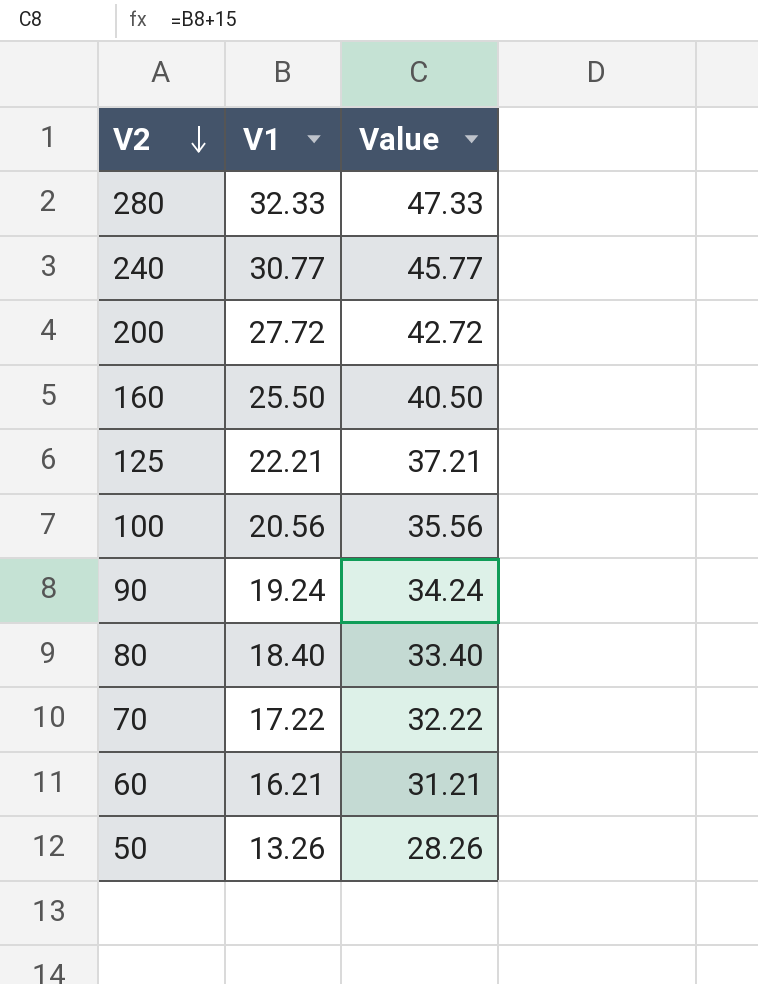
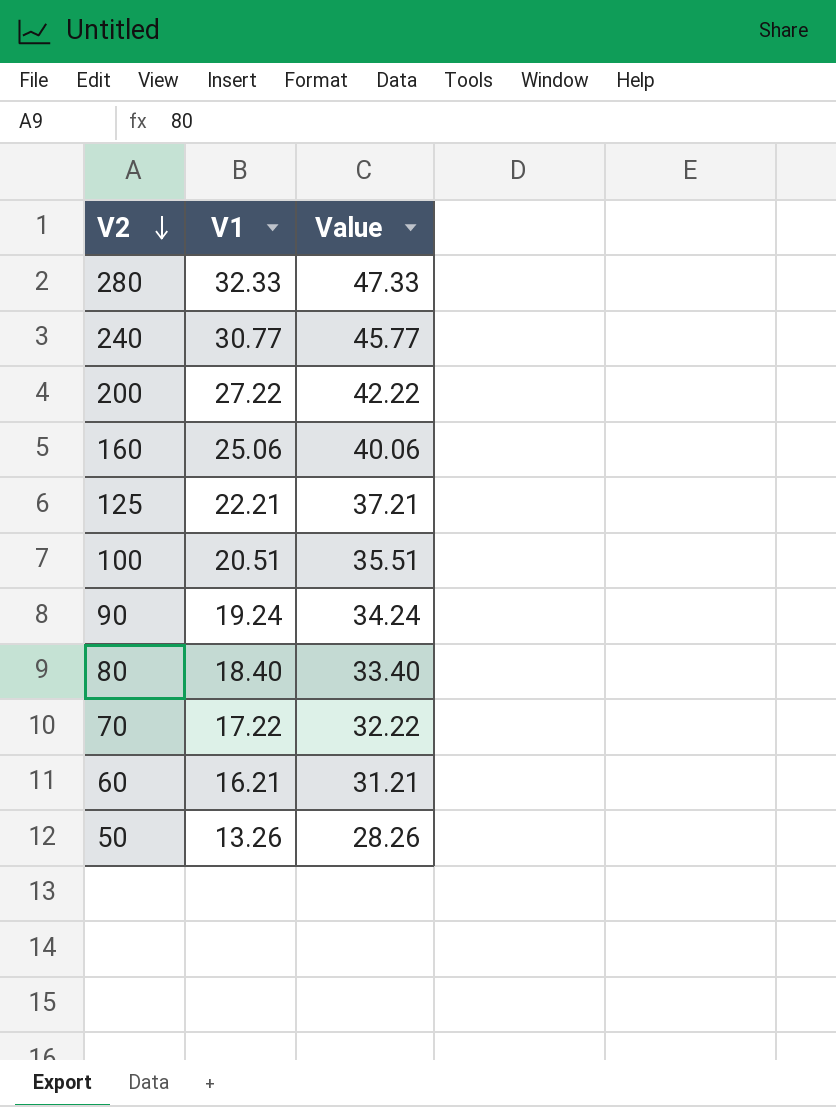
200 | V1: 27.72 -> 27.22
200 | Value: 42.72 -> 42.22
160 | V1: 25.50 -> 25.06
160 | Value: 40.50 -> 40.06
100 | V1: 20.56 -> 20.51
100 | Value: 35.56 -> 35.51

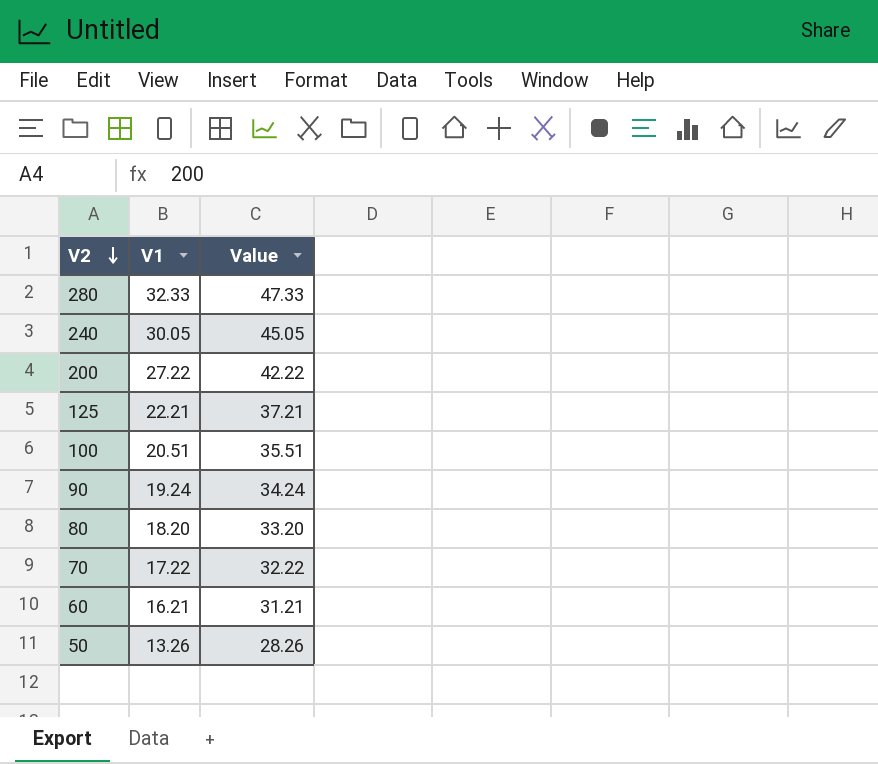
row 160: 25.06 | 40.06 -> none
240 | V1: 30.77 -> 30.05
240 | Value: 45.77 -> 45.05
80 | V1: 18.40 -> 18.20
80 | Value: 33.40 -> 33.20

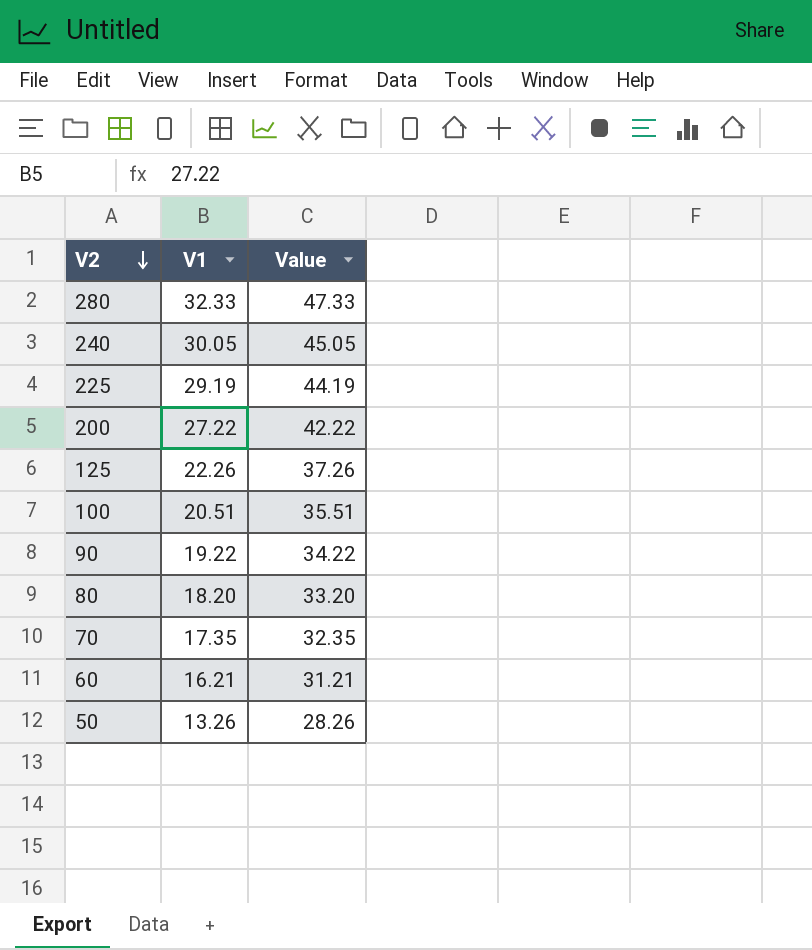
row 225: none -> 29.19 | 44.19
125 | V1: 22.21 -> 22.26
125 | Value: 37.21 -> 37.26
90 | V1: 19.24 -> 19.22
90 | Value: 34.24 -> 34.22
70 | V1: 17.22 -> 17.35
70 | Value: 32.22 -> 32.35

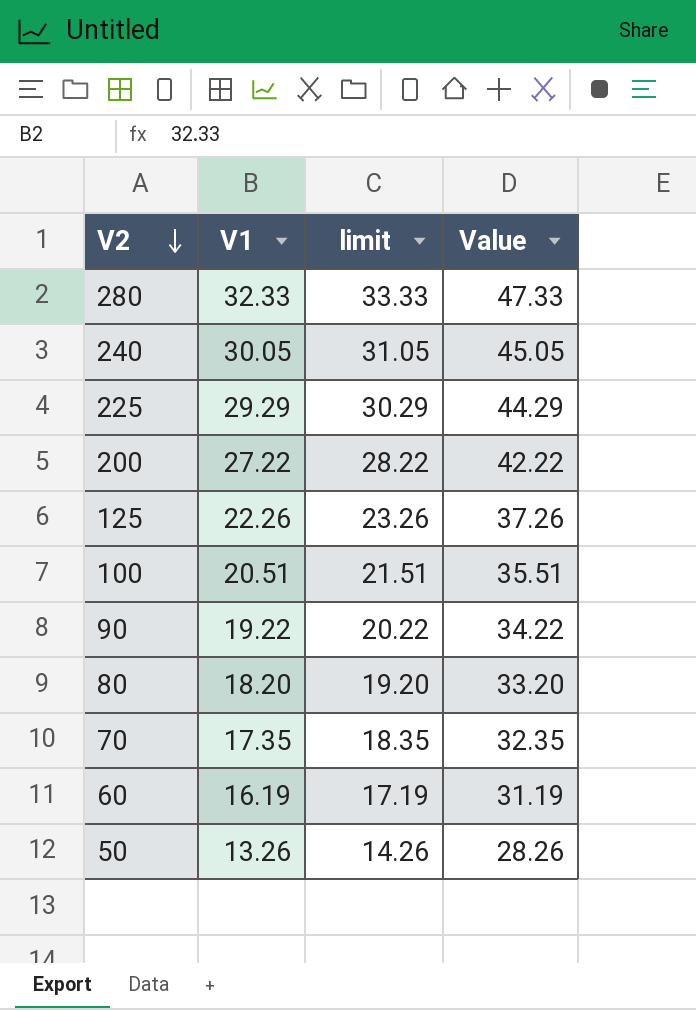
column limit | formula: none -> [V1] + 1
225 | V1: 29.19 -> 29.29
225 | Value: 44.19 -> 44.29
60 | V1: 16.21 -> 16.19
60 | Value: 31.21 -> 31.19

